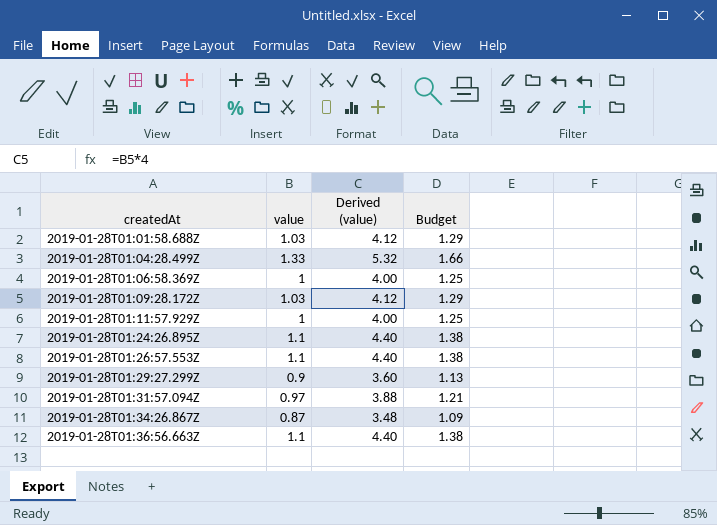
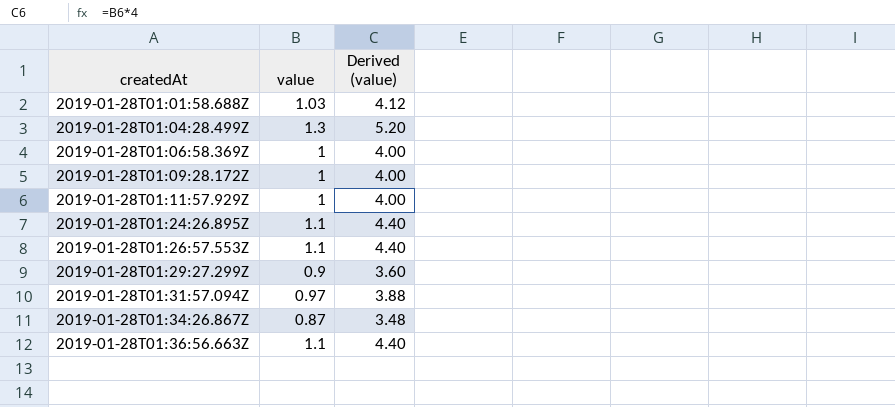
column Budget | formula: [value] * 1.25 -> none
2019-01-28T01:04:28.499Z | value: 1.33 -> 1.3
2019-01-28T01:04:28.499Z | Derived (value): 5.32 -> 5.20
2019-01-28T01:09:28.172Z | value: 1.03 -> 1
2019-01-28T01:09:28.172Z | Derived (value): 4.12 -> 4.00

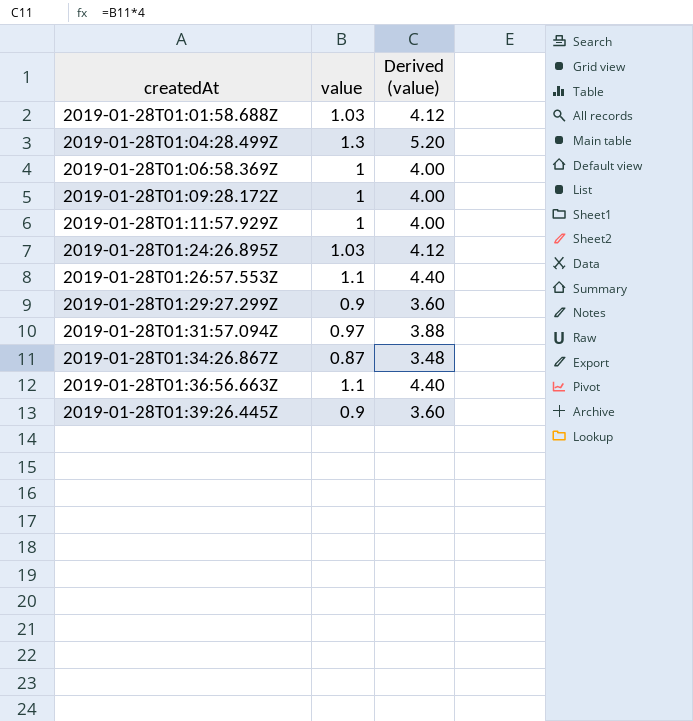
2019-01-28T01:24:26.895Z | value: 1.1 -> 1.03
2019-01-28T01:24:26.895Z | Derived (value): 4.40 -> 4.12
row 2019-01-28T01:39:26.445Z: none -> 0.9 | 3.60

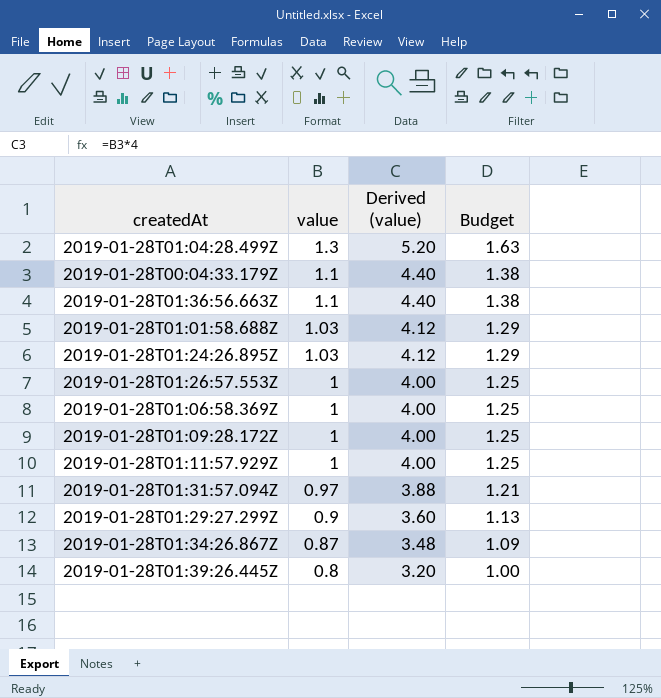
row order: createdAt ascending -> value descending
column Budget | formula: none -> [value] * 1.25
row 2019-01-28T00:04:33.179Z: none -> 1.1 | 4.40 | 1.38
2019-01-28T01:26:57.553Z | value: 1.1 -> 1
2019-01-28T01:26:57.553Z | Derived (value): 4.40 -> 4.00
2019-01-28T01:39:26.445Z | value: 0.9 -> 0.8
2019-01-28T01:39:26.445Z | Derived (value): 3.60 -> 3.20

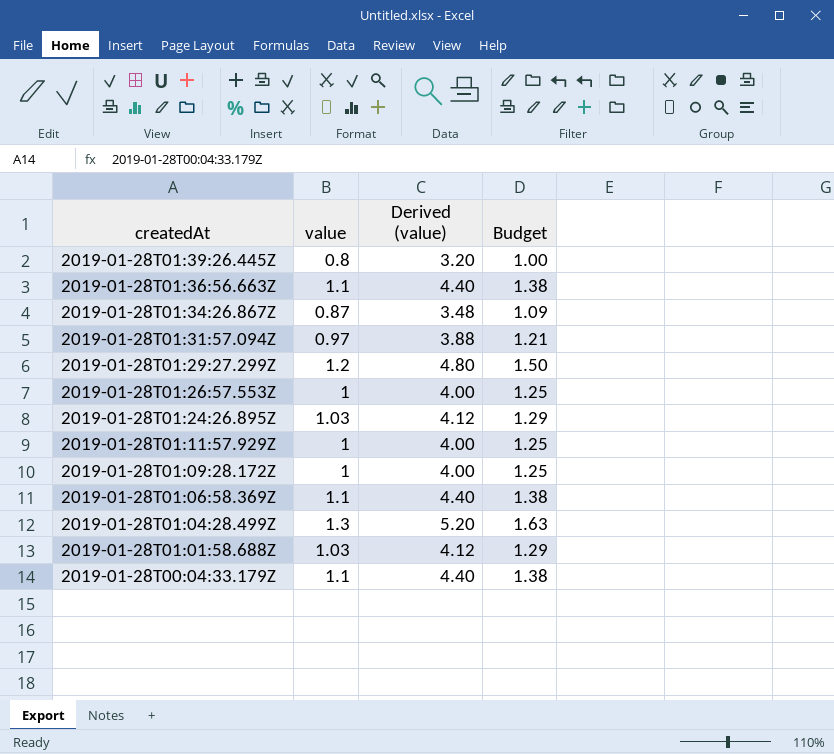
row order: value descending -> createdAt descending
2019-01-28T01:29:27.299Z | value: 0.9 -> 1.2
2019-01-28T01:29:27.299Z | Derived (value): 3.60 -> 4.80
2019-01-28T01:29:27.299Z | Budget: 1.13 -> 1.50
2019-01-28T01:06:58.369Z | value: 1 -> 1.1
2019-01-28T01:06:58.369Z | Derived (value): 4.00 -> 4.40
2019-01-28T01:06:58.369Z | Budget: 1.25 -> 1.38

